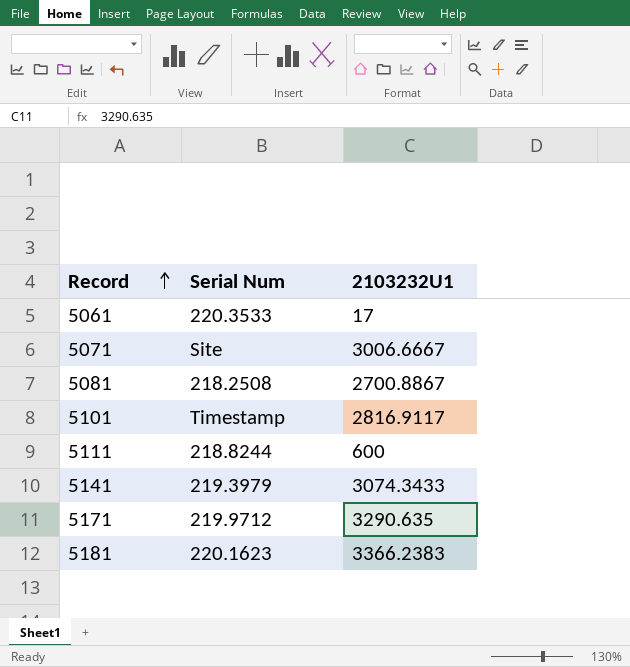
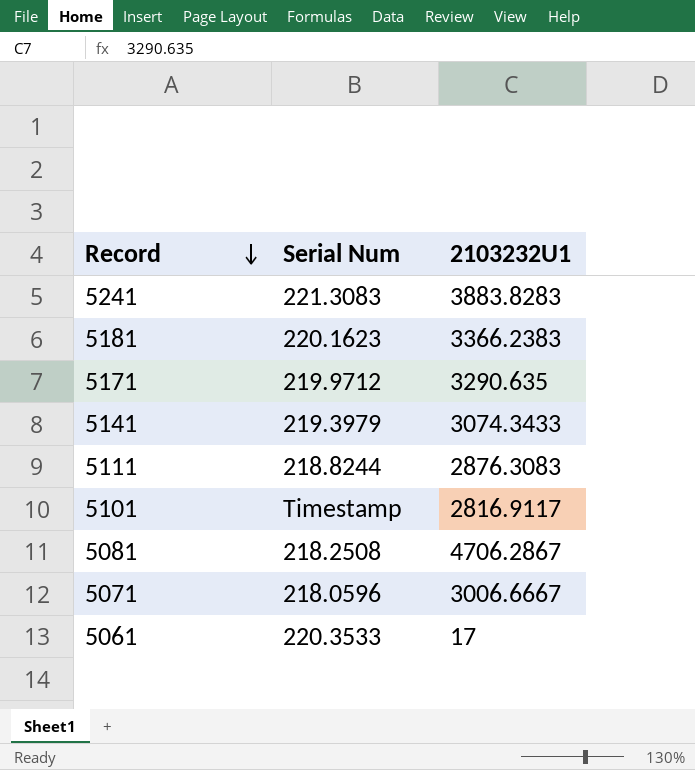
row order: Record ascending -> Record descending
row 5241: none -> 221.3083 | 3883.8283
5111 | 2103232U1: 600 -> 2876.3083
5081 | 2103232U1: 2700.8867 -> 4706.2867
5071 | Serial Num: Site -> 218.0596

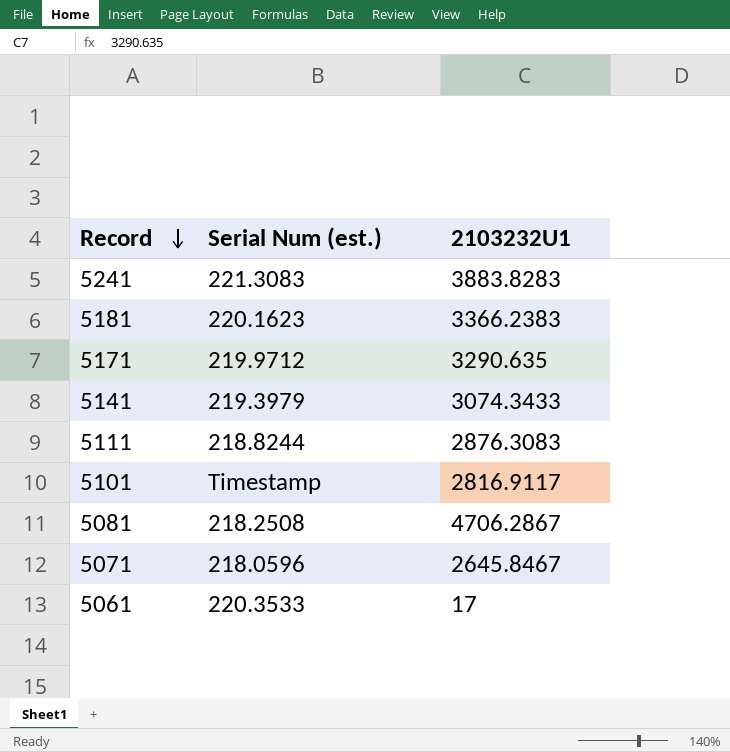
column name: Serial Num -> Serial Num (est.)
5071 | 2103232U1: 3006.6667 -> 2645.8467

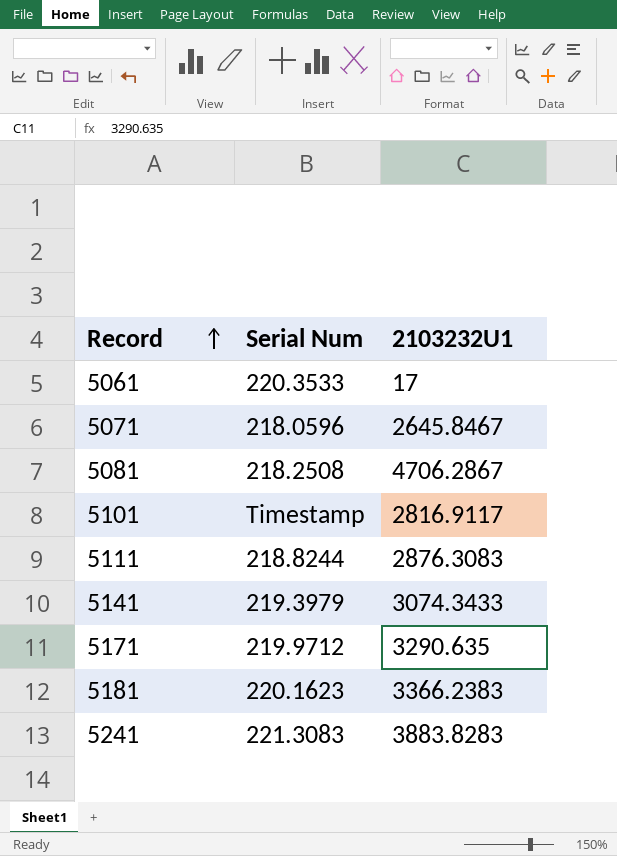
row order: Record descending -> Record ascending
column name: Serial Num (est.) -> Serial Num

